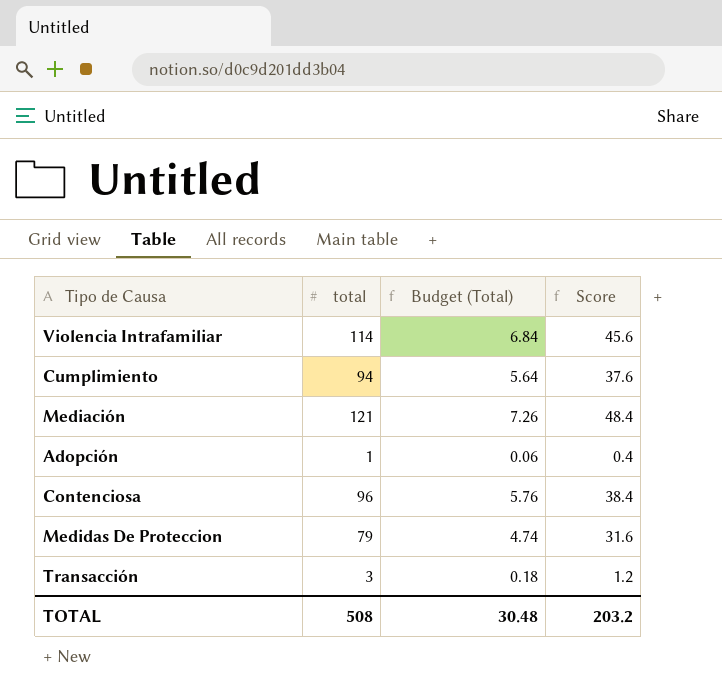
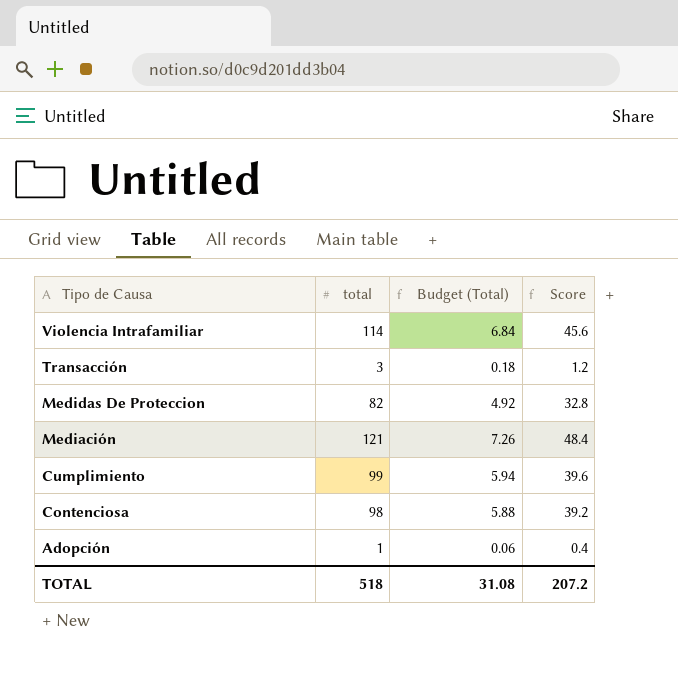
row order: none -> Tipo de Causa descending
Medidas De Proteccion | total: 79 -> 82
Medidas De Proteccion | Budget (Total): 4.74 -> 4.92
Medidas De Proteccion | Score: 31.6 -> 32.8
Cumplimiento | total: 94 -> 99
Cumplimiento | Budget (Total): 5.64 -> 5.94
Cumplimiento | Score: 37.6 -> 39.6
Contenciosa | total: 96 -> 98
Contenciosa | Budget (Total): 5.76 -> 5.88
Contenciosa | Score: 38.4 -> 39.2
TOTAL | total: 508 -> 518
TOTAL | Budget (Total): 30.48 -> 31.08
TOTAL | Score: 203.2 -> 207.2

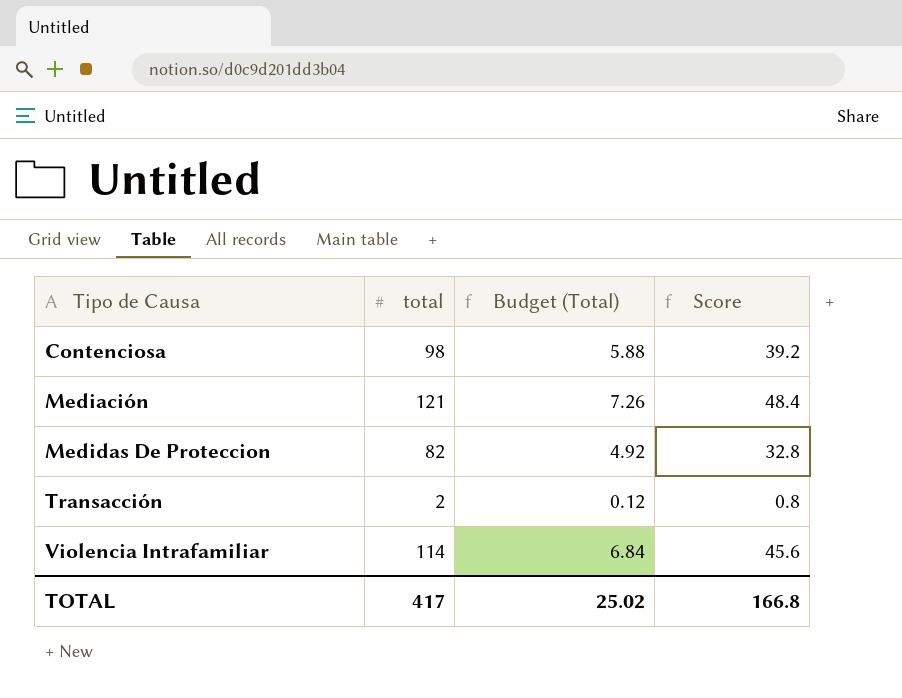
row order: Tipo de Causa descending -> Tipo de Causa ascending
row Cumplimiento: 99 | 5.94 | 39.6 -> none
row Adopción: 1 | 0.06 | 0.4 -> none
Transacción | total: 3 -> 2
Transacción | Budget (Total): 0.18 -> 0.12
Transacción | Score: 1.2 -> 0.8
TOTAL | total: 518 -> 417
TOTAL | Budget (Total): 31.08 -> 25.02
TOTAL | Score: 207.2 -> 166.8

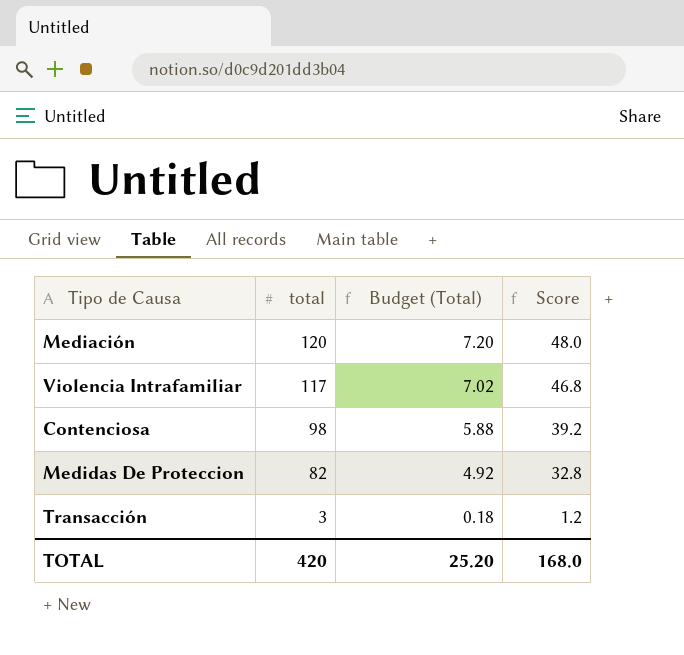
row order: Tipo de Causa ascending -> total descending
Mediación | total: 121 -> 120
Mediación | Budget (Total): 7.26 -> 7.20
Mediación | Score: 48.4 -> 48.0
Violencia Intrafamiliar | total: 114 -> 117
Violencia Intrafamiliar | Budget (Total): 6.84 -> 7.02
Violencia Intrafamiliar | Score: 45.6 -> 46.8
Transacción | total: 2 -> 3
Transacción | Budget (Total): 0.12 -> 0.18
Transacción | Score: 0.8 -> 1.2
TOTAL | total: 417 -> 420
TOTAL | Budget (Total): 25.02 -> 25.20
TOTAL | Score: 166.8 -> 168.0

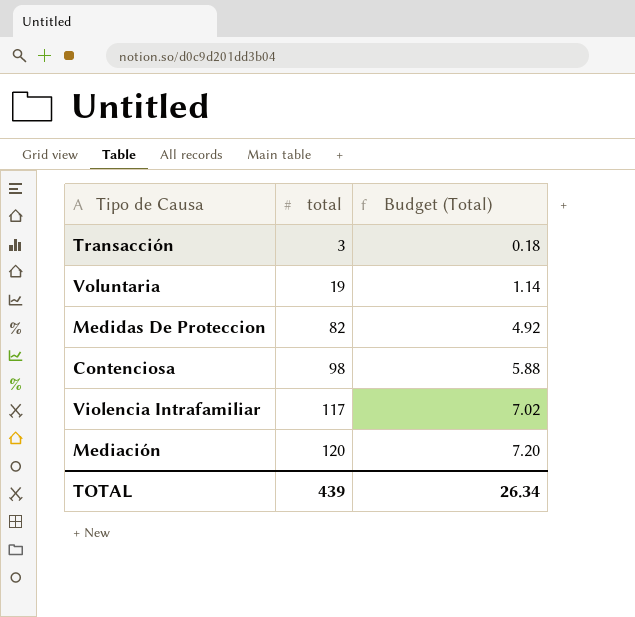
row order: total descending -> total ascending
column Score | formula: [total] * 0.4 -> none
row Voluntaria: none -> 19 | 1.14
TOTAL | total: 420 -> 439
TOTAL | Budget (Total): 25.20 -> 26.34

